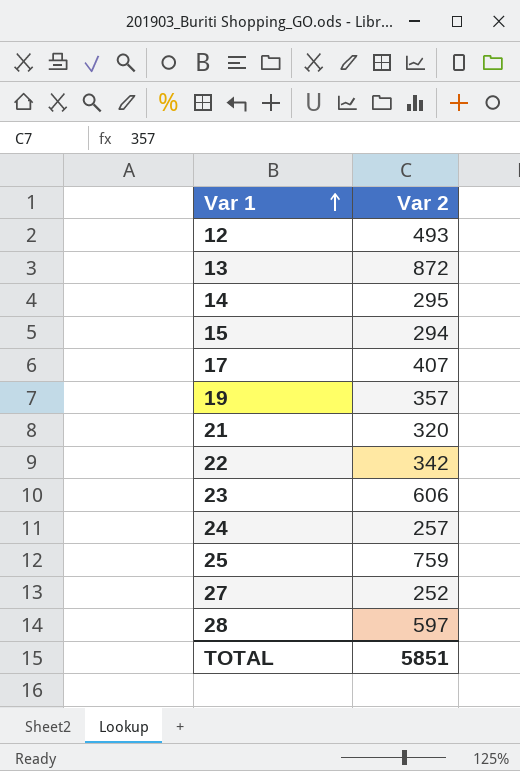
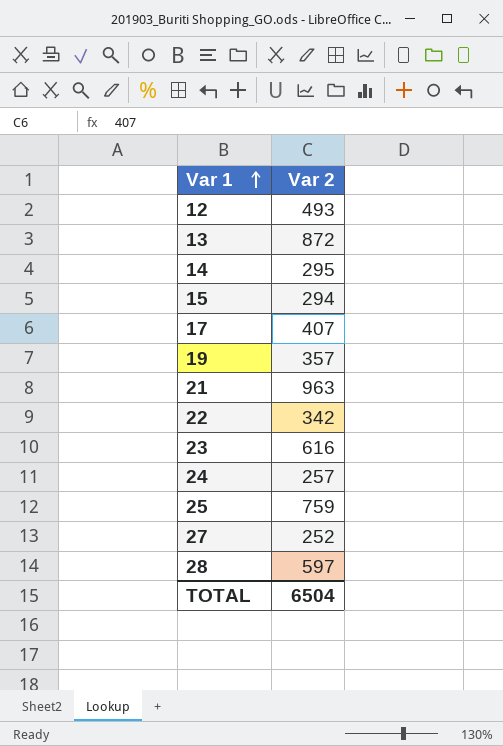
21 | Var 2: 320 -> 963
23 | Var 2: 606 -> 616
TOTAL | Var 2: 5851 -> 6504

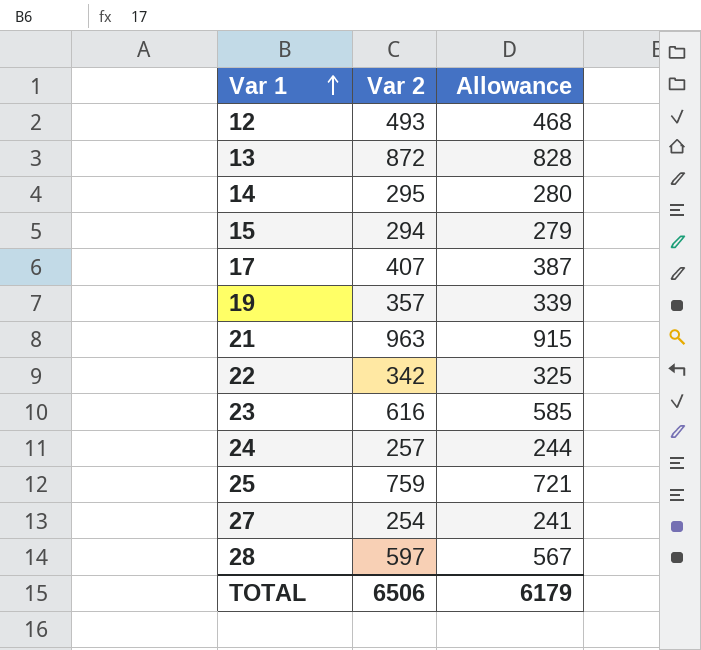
column Allowance | formula: none -> [Var 2] * 0.95
27 | Var 2: 252 -> 254
TOTAL | Var 2: 6504 -> 6506

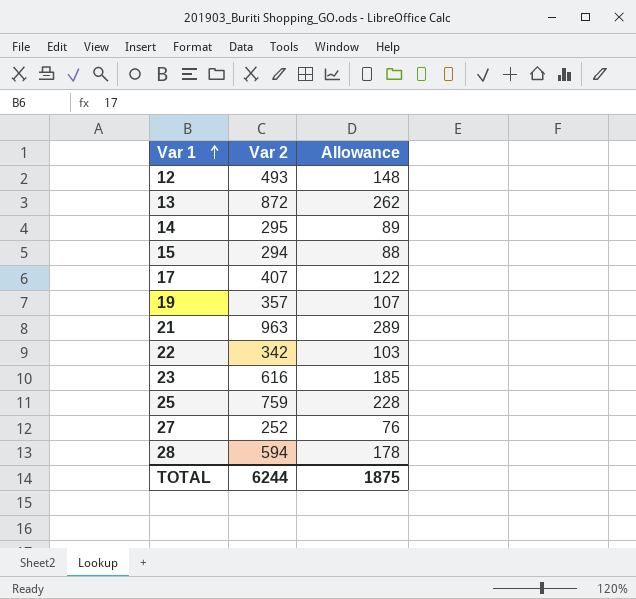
column Allowance | formula: [Var 2] * 0.95 -> [Var 2] * 0.3
row 24: 257 | 244 -> none
27 | Var 2: 254 -> 252
28 | Var 2: 597 -> 594
TOTAL | Var 2: 6506 -> 6244
TOTAL | Allowance: 6179 -> 1875

